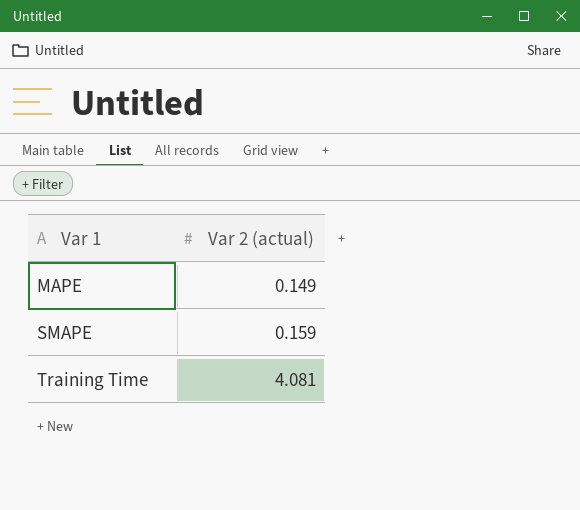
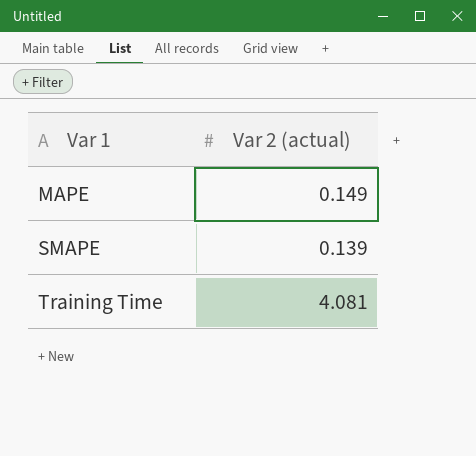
SMAPE | Var 2 (actual): 0.159 -> 0.139

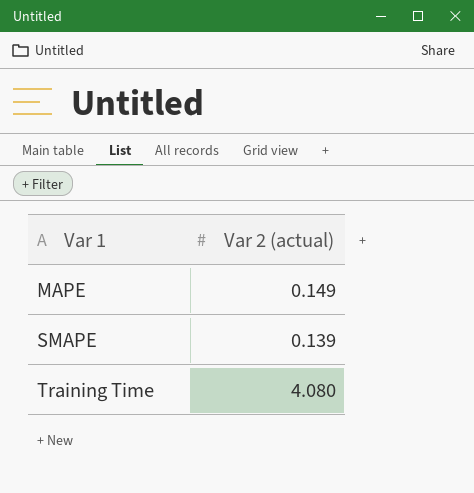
Training Time | Var 2 (actual): 4.081 -> 4.080

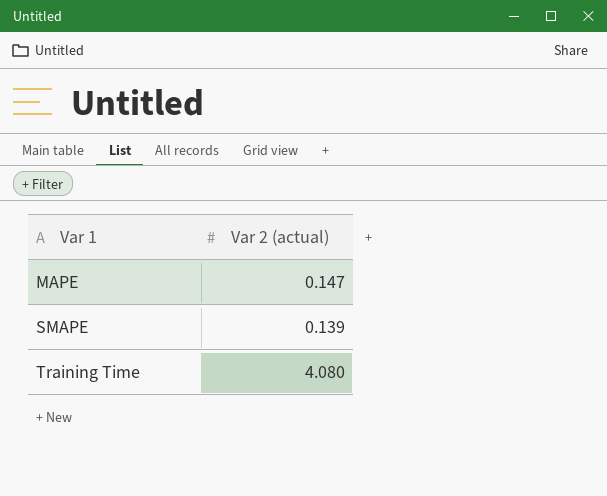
MAPE | Var 2 (actual): 0.149 -> 0.147

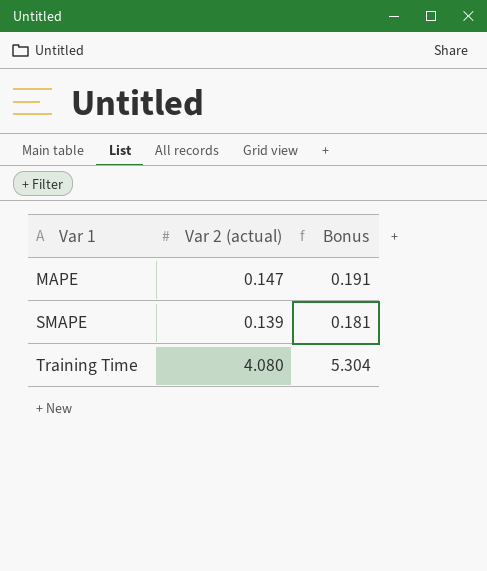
column Bonus | formula: none -> [Var 2 (actual)] * 1.3

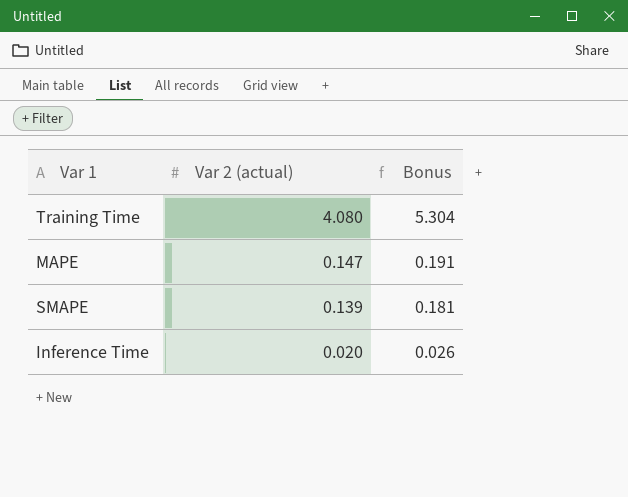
row order: Var 1 ascending -> Var 2 (actual) descending
row Inference Time: none -> 0.020 | 0.026

